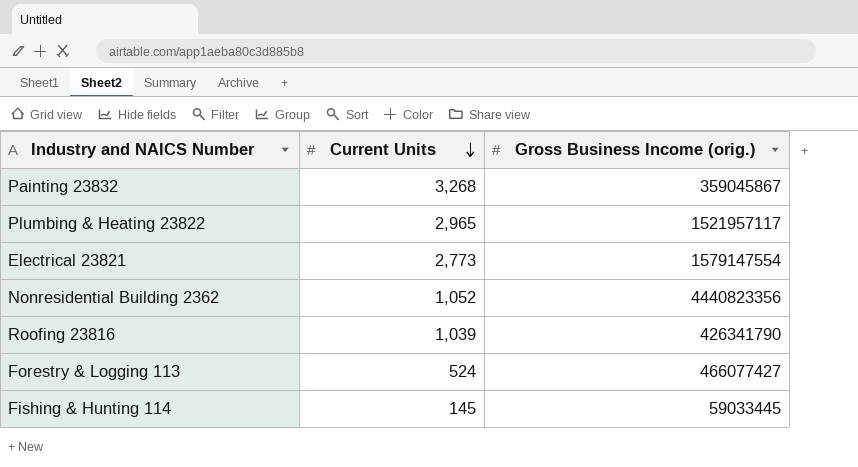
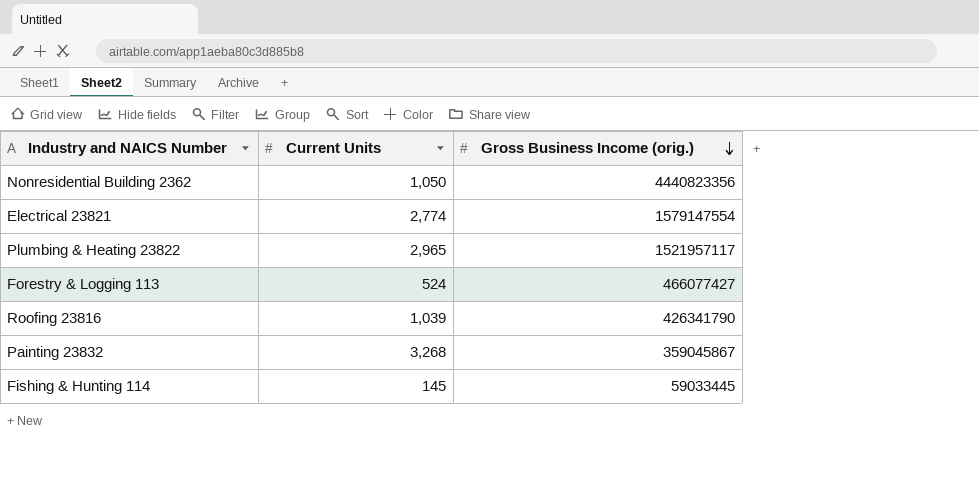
row order: Current Units descending -> Gross Business Income (orig.) descending
Nonresidential Building 2362 | Current Units: 1,052 -> 1,050
Electrical 23821 | Current Units: 2,773 -> 2,774

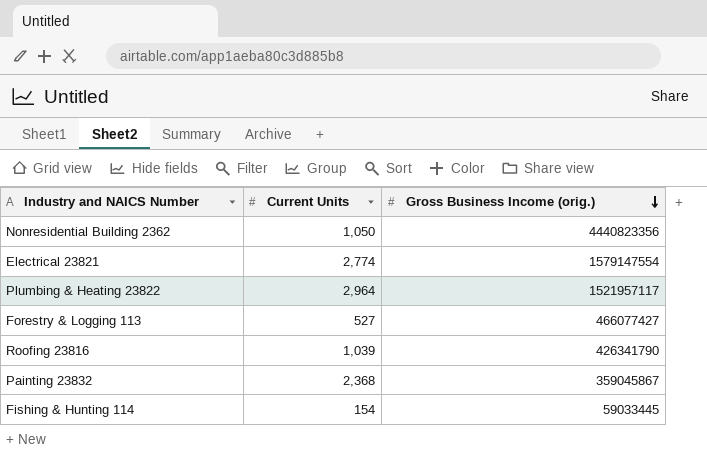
Plumbing & Heating 23822 | Current Units: 2,965 -> 2,964
Forestry & Logging 113 | Current Units: 524 -> 527
Painting 23832 | Current Units: 3,268 -> 2,368
Fishing & Hunting 114 | Current Units: 145 -> 154

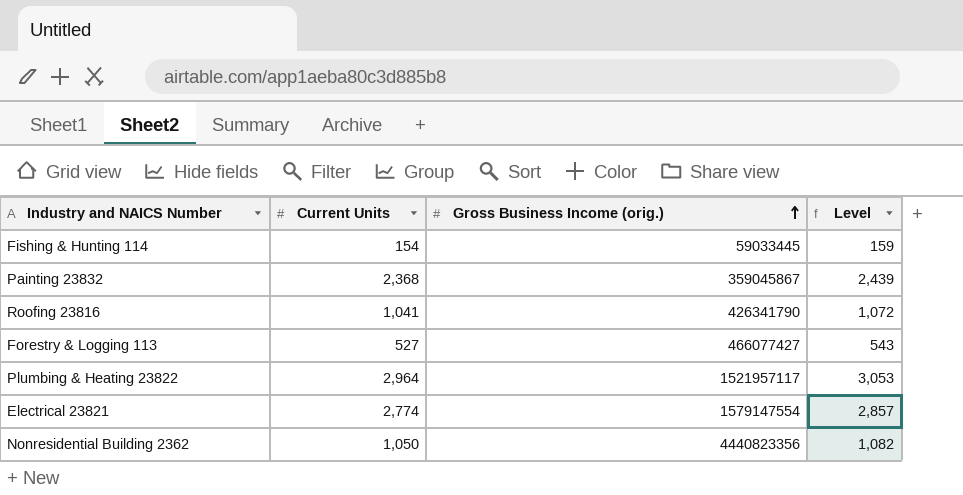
row order: Gross Business Income (orig.) descending -> Gross Business Income (orig.) ascending
column Level | formula: none -> [Current Units] * 1.03
Roofing 23816 | Current Units: 1,039 -> 1,041

